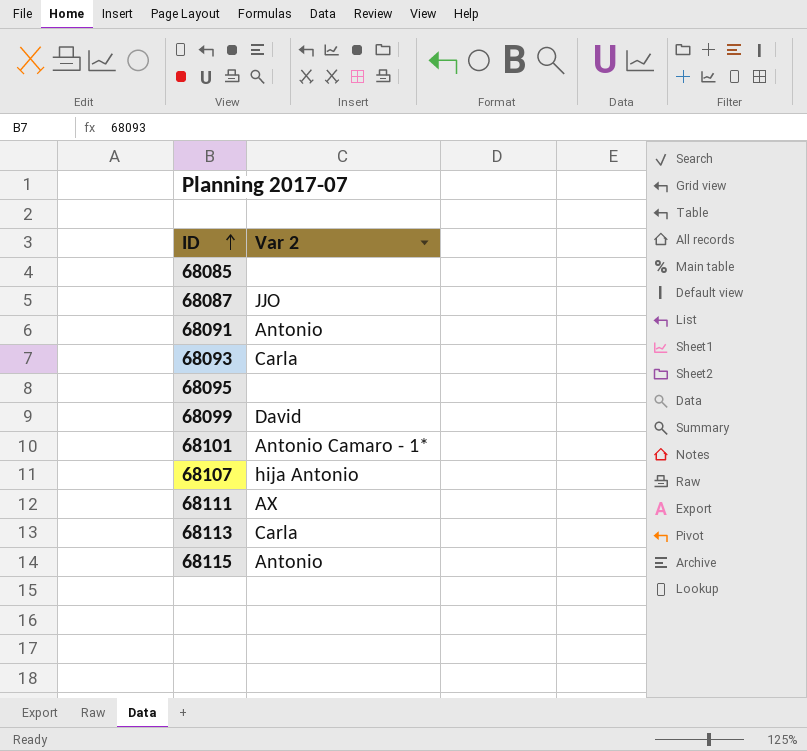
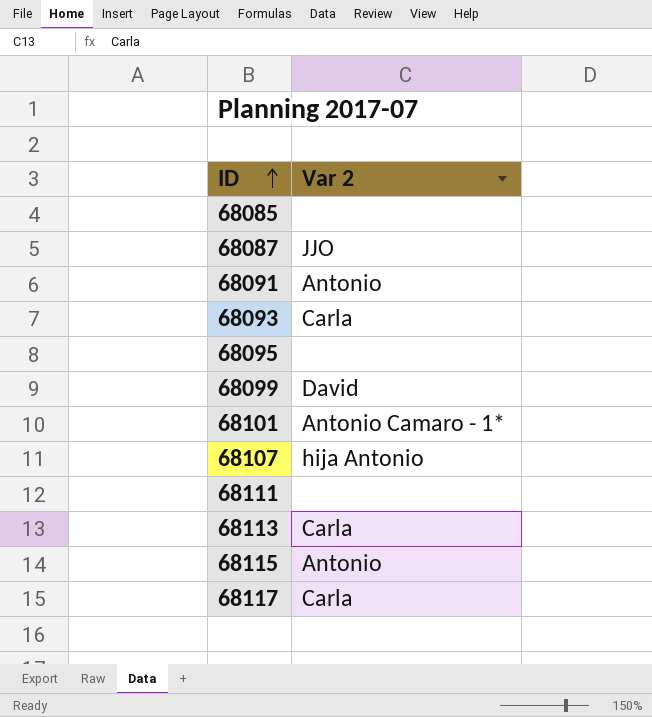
68111 | Var 2: AX -> none
row 68117: none -> Carla

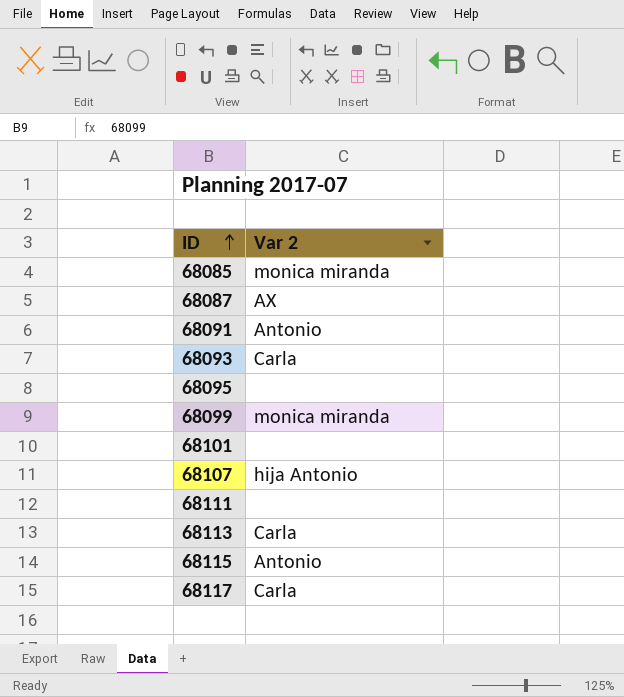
68085 | Var 2: none -> monica miranda
68087 | Var 2: JJO -> AX
68099 | Var 2: David -> monica miranda
68101 | Var 2: Antonio Camaro - 1* -> none

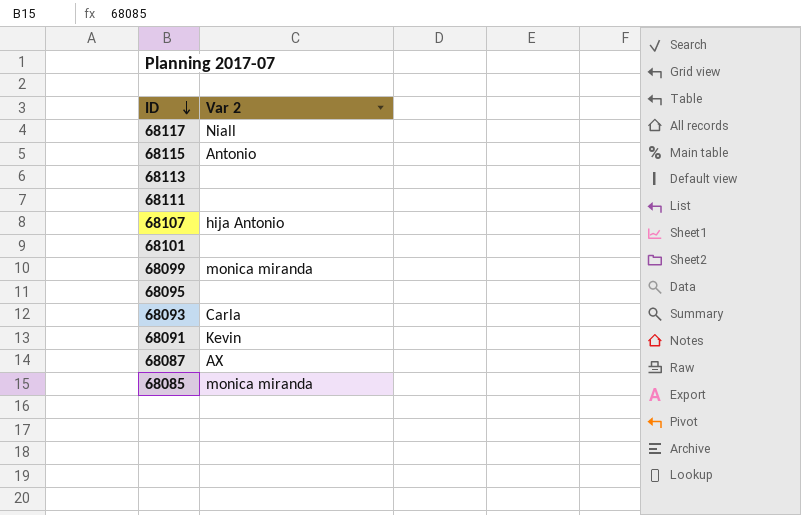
row order: ID ascending -> ID descending
68117 | Var 2: Carla -> Niall
68113 | Var 2: Carla -> none
68091 | Var 2: Antonio -> Kevin

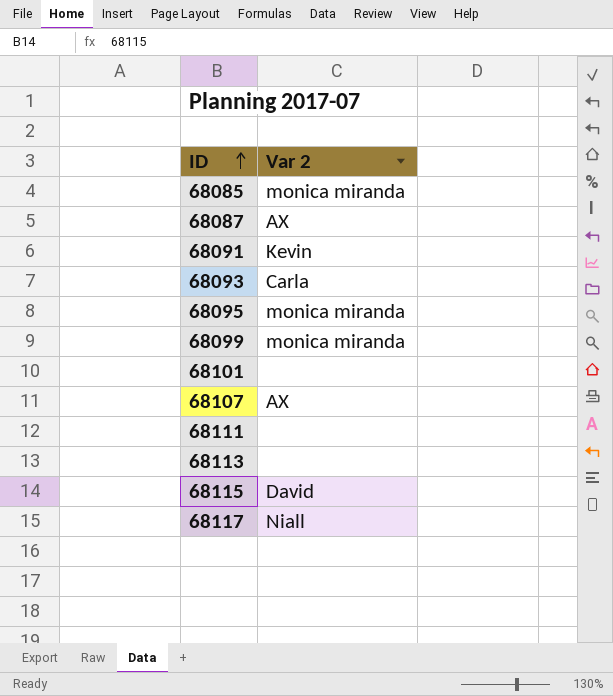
row order: ID descending -> ID ascending
68095 | Var 2: none -> monica miranda
68107 | Var 2: hija Antonio -> AX
68115 | Var 2: Antonio -> David

